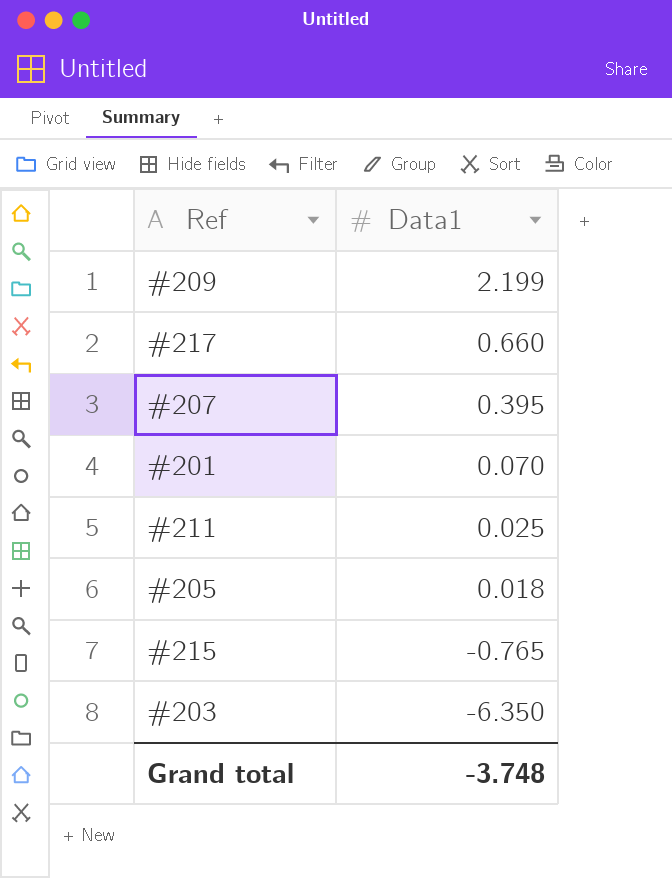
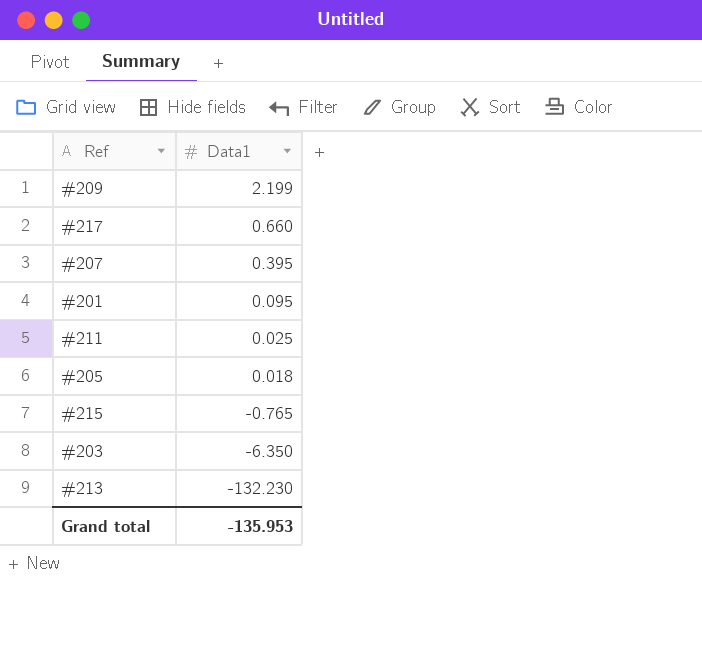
#201 | Data1: 0.070 -> 0.095
row #213: none -> -132.230
Grand total | Data1: -3.748 -> -135.953

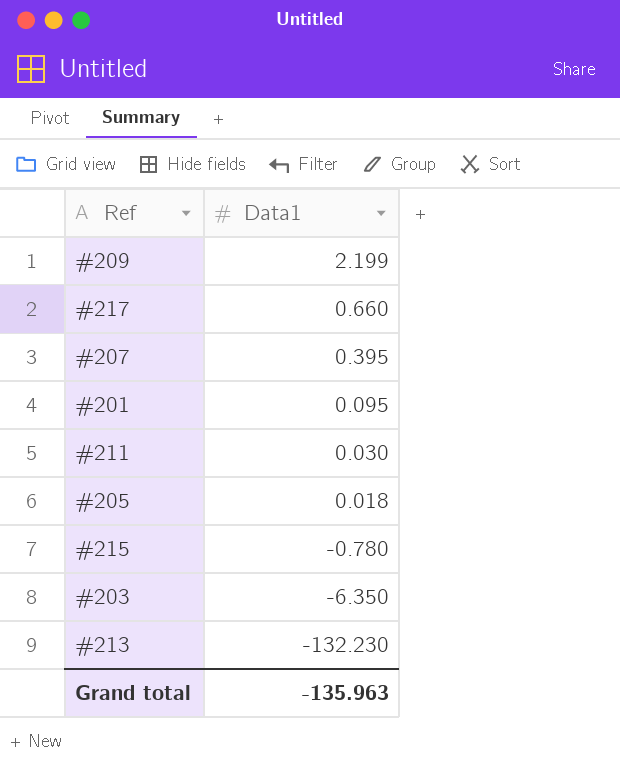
#211 | Data1: 0.025 -> 0.030
#215 | Data1: -0.765 -> -0.780
Grand total | Data1: -135.953 -> -135.963

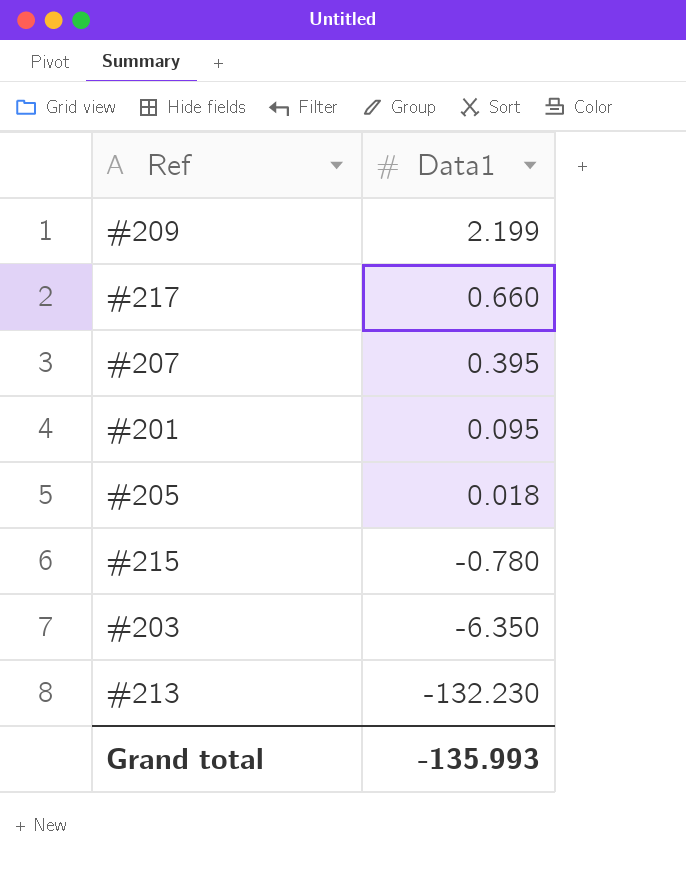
row #211: 0.030 -> none
Grand total | Data1: -135.963 -> -135.993

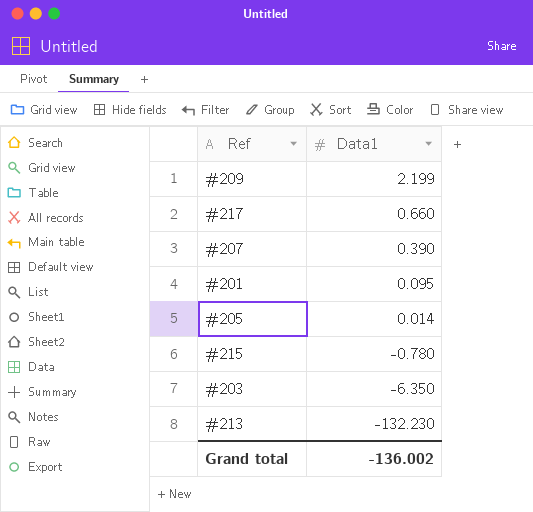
#207 | Data1: 0.395 -> 0.390
#205 | Data1: 0.018 -> 0.014
Grand total | Data1: -135.993 -> -136.002

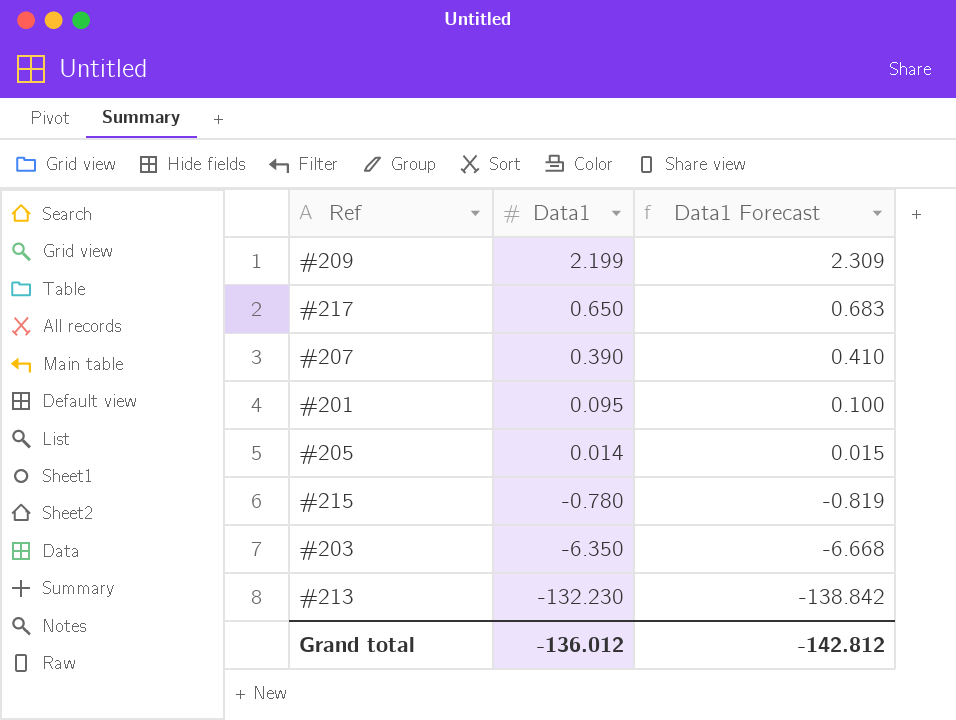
column Data1 Forecast | formula: none -> [Data1] * 1.05
#217 | Data1: 0.660 -> 0.650
Grand total | Data1: -136.002 -> -136.012

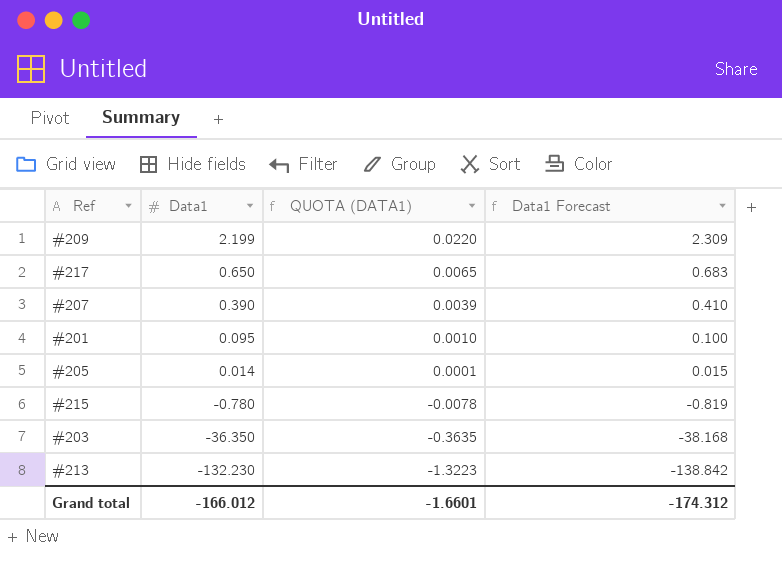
column QUOTA (DATA1) | formula: none -> [Data1] * 0.01
#203 | Data1: -6.350 -> -36.350
#203 | Data1 Forecast: -6.668 -> -38.168
Grand total | Data1: -136.012 -> -166.012
Grand total | Data1 Forecast: -142.812 -> -174.312

